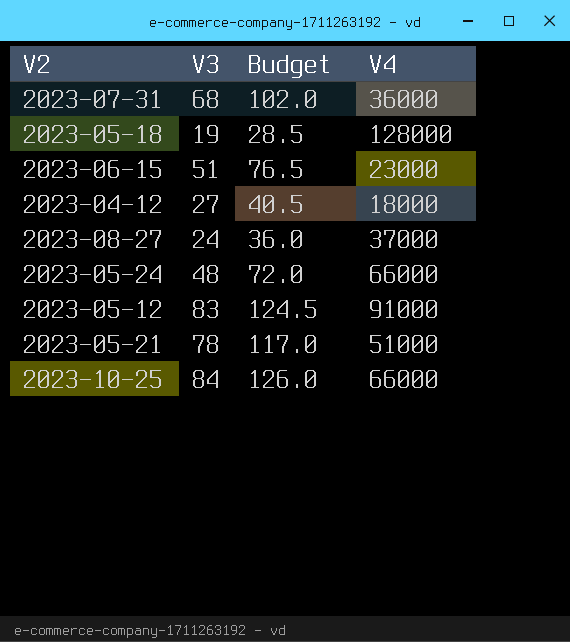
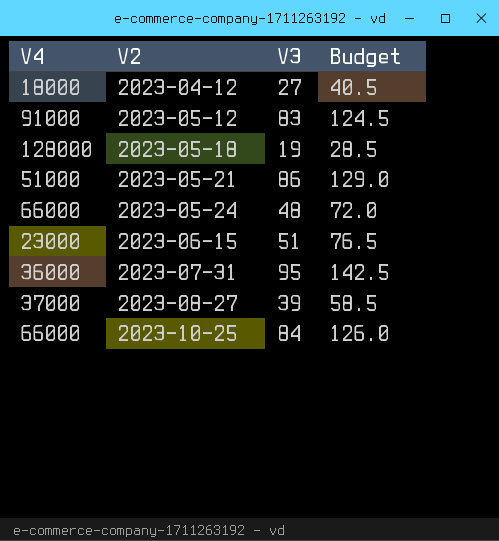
row order: none -> V2 ascending
column V4 | position: 4 -> 1
2023-05-21 | V3: 78 -> 86
2023-05-21 | Budget: 117.0 -> 129.0
2023-07-31 | V3: 68 -> 95
2023-07-31 | Budget: 102.0 -> 142.5
2023-08-27 | V3: 24 -> 39
2023-08-27 | Budget: 36.0 -> 58.5

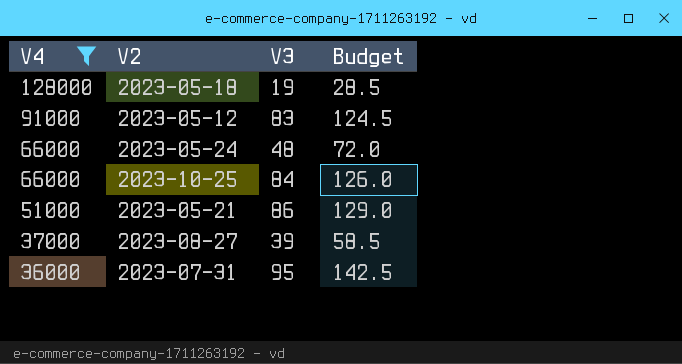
filter: none -> V4 >= 36000
row order: V2 ascending -> V4 descending

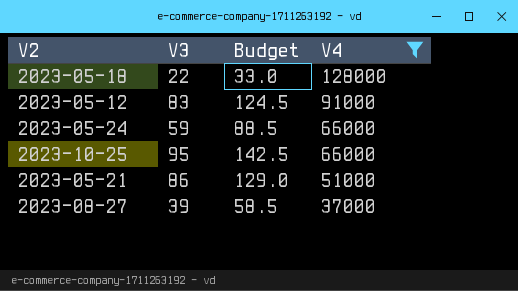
column V4 | position: 1 -> 4
row 2023-07-31: 36000 | 95 | 142.5 -> none
2023-05-18 | V3: 19 -> 22
2023-05-18 | Budget: 28.5 -> 33.0
2023-05-24 | V3: 48 -> 59
2023-05-24 | Budget: 72.0 -> 88.5
2023-10-25 | V3: 84 -> 95
2023-10-25 | Budget: 126.0 -> 142.5

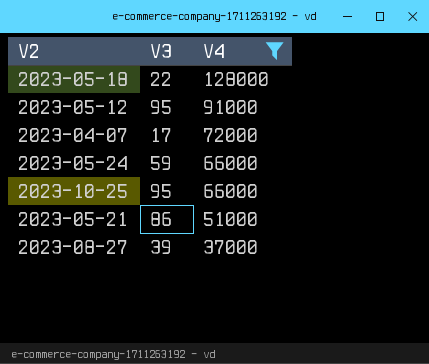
column Budget | formula: [V3] * 1.5 -> none
2023-05-12 | V3: 83 -> 95
row 2023-04-07: none -> 17 | 72000

